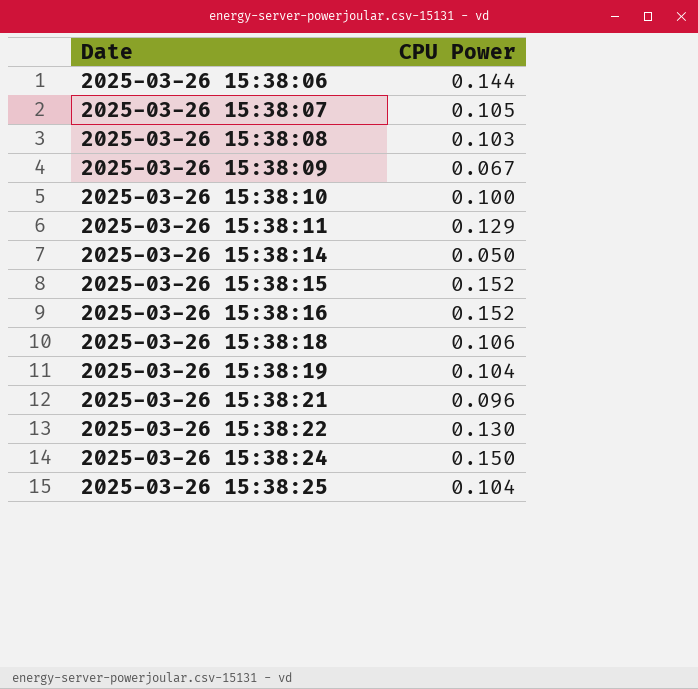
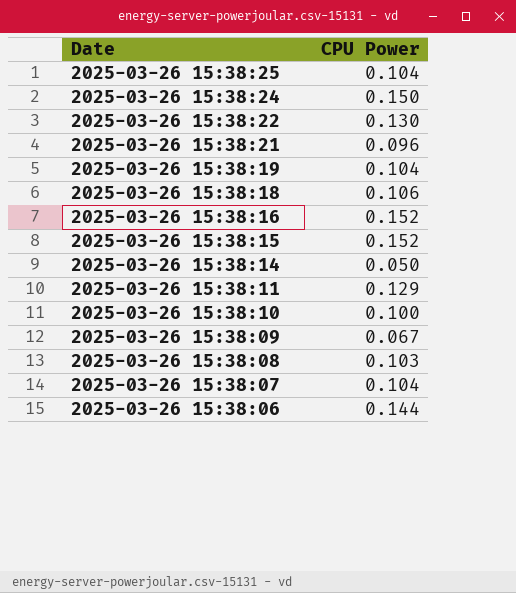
row order: Date ascending -> Date descending
2025-03-26 15:38:07 | CPU Power: 0.105 -> 0.104

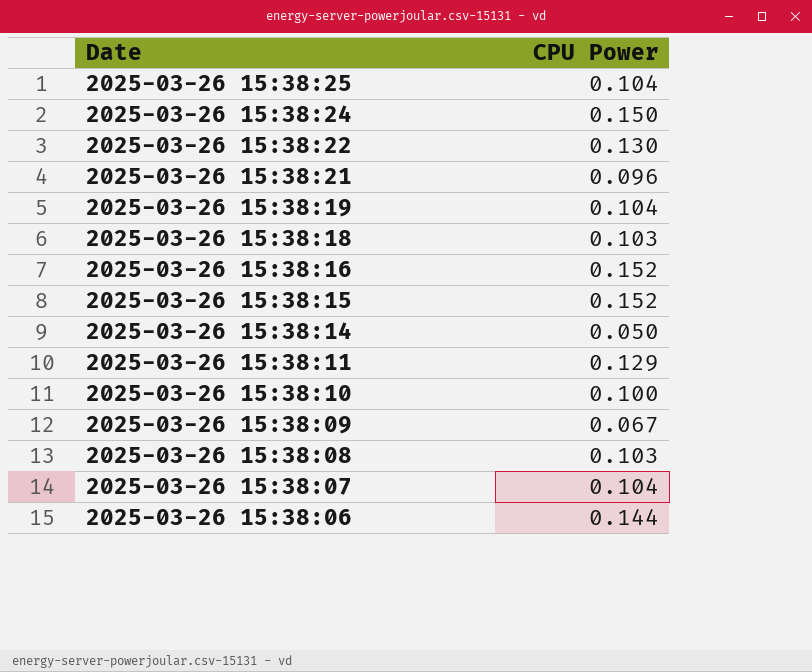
2025-03-26 15:38:18 | CPU Power: 0.106 -> 0.103

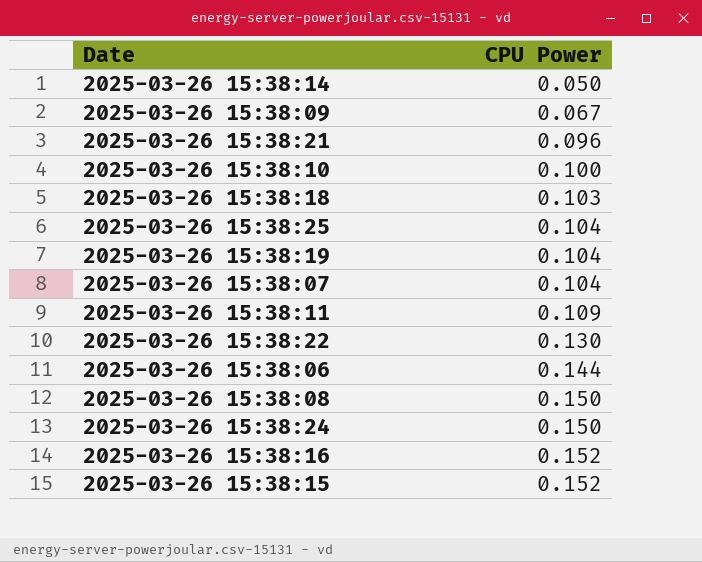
row order: Date descending -> CPU Power ascending
2025-03-26 15:38:11 | CPU Power: 0.129 -> 0.109
2025-03-26 15:38:08 | CPU Power: 0.103 -> 0.150

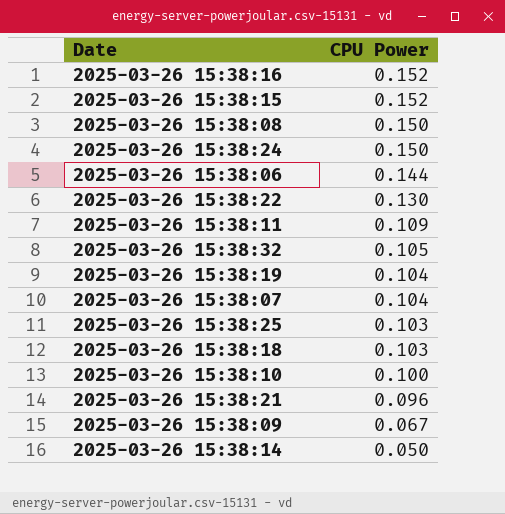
row order: CPU Power ascending -> CPU Power descending
row 2025-03-26 15:38:32: none -> 0.105
2025-03-26 15:38:25 | CPU Power: 0.104 -> 0.103

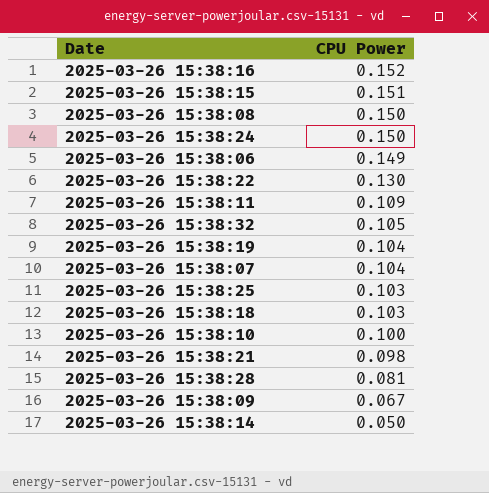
2025-03-26 15:38:15 | CPU Power: 0.152 -> 0.151
2025-03-26 15:38:06 | CPU Power: 0.144 -> 0.149
2025-03-26 15:38:21 | CPU Power: 0.096 -> 0.098
row 2025-03-26 15:38:28: none -> 0.081

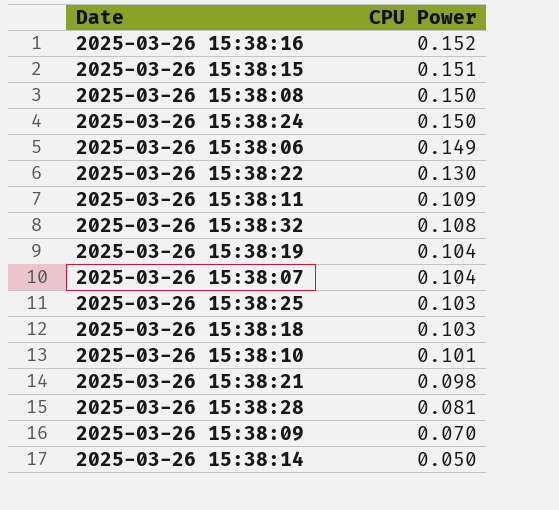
2025-03-26 15:38:32 | CPU Power: 0.105 -> 0.108
2025-03-26 15:38:10 | CPU Power: 0.100 -> 0.101
2025-03-26 15:38:09 | CPU Power: 0.067 -> 0.070

